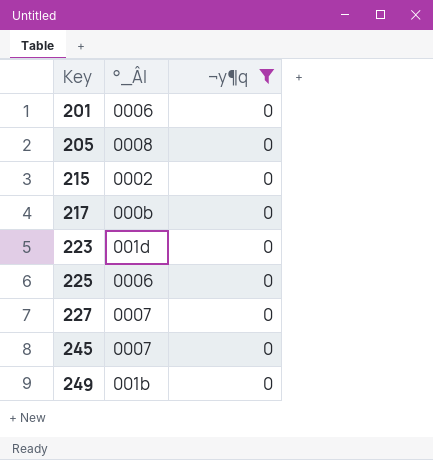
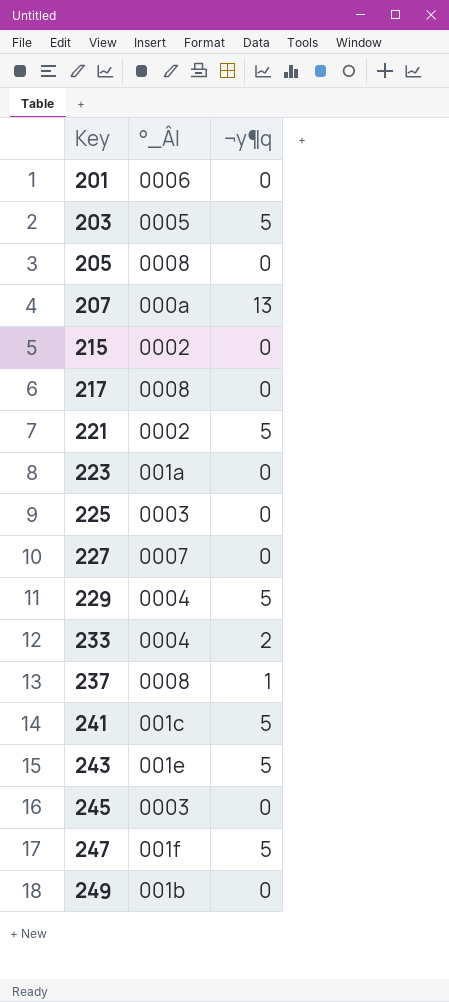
filter: ¬y¶q = 0 -> none
217 | °_ÂI: 000b -> 0008
223 | °_ÂI: 001d -> 001a
225 | °_ÂI: 0006 -> 0003
245 | °_ÂI: 0007 -> 0003

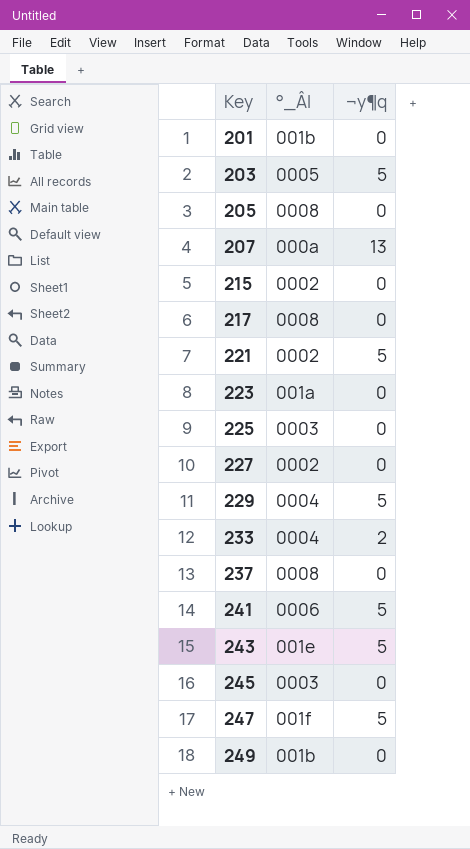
201 | °_ÂI: 0006 -> 001b
227 | °_ÂI: 0007 -> 0002
237 | ¬y¶q: 1 -> 0
241 | °_ÂI: 001c -> 0006

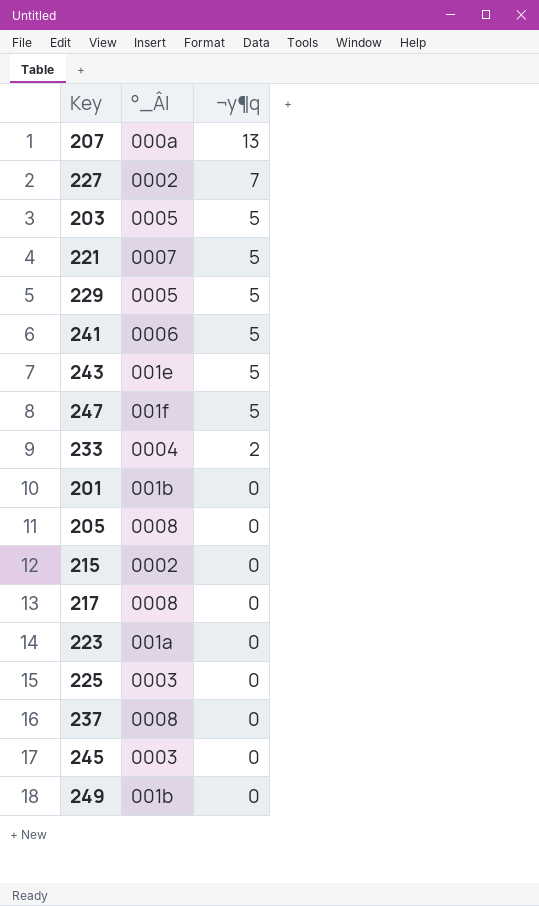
row order: Key ascending -> ¬y¶q descending
227 | ¬y¶q: 0 -> 7
221 | °_ÂI: 0002 -> 0007
229 | °_ÂI: 0004 -> 0005

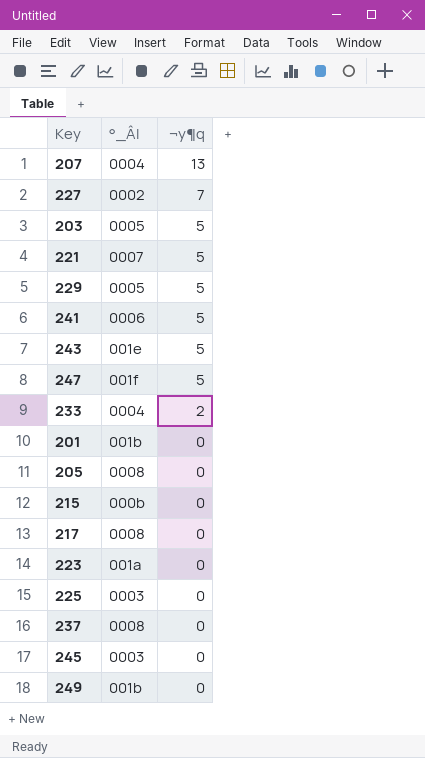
207 | °_ÂI: 000a -> 0004
215 | °_ÂI: 0002 -> 000b

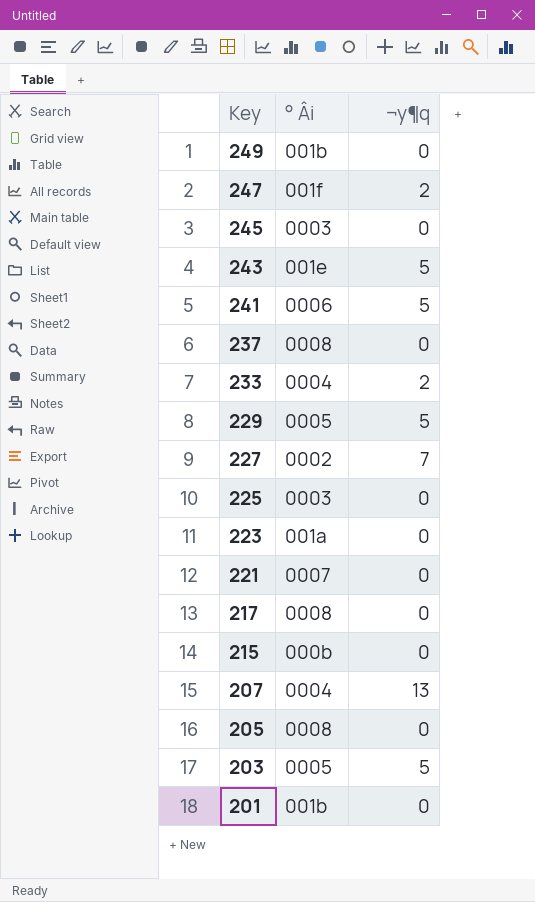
row order: ¬y¶q descending -> Key descending
column name: °_ÂI -> ° Âi
247 | ¬y¶q: 5 -> 2
221 | ¬y¶q: 5 -> 0

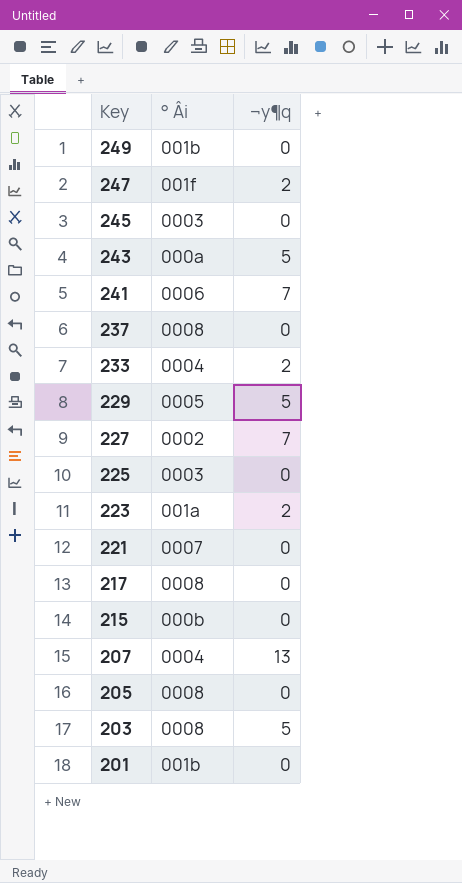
243 | ° Âi: 001e -> 000a
241 | ¬y¶q: 5 -> 7
223 | ¬y¶q: 0 -> 2
203 | ° Âi: 0005 -> 0008

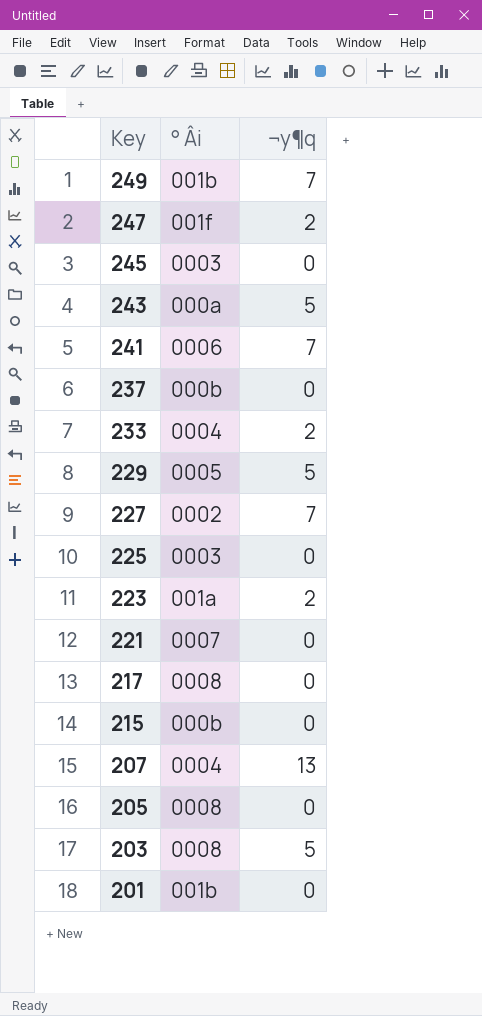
249 | ¬y¶q: 0 -> 7
237 | ° Âi: 0008 -> 000b

